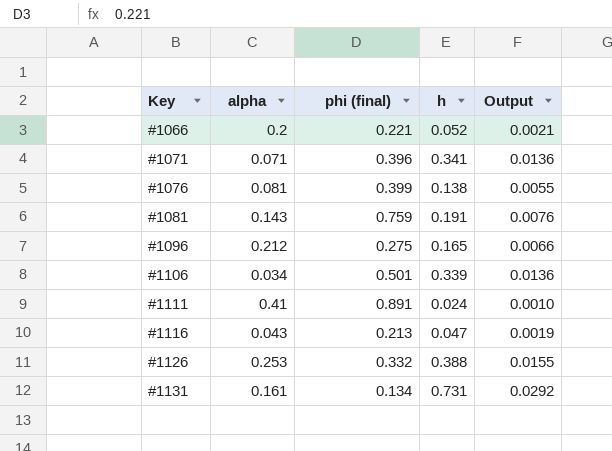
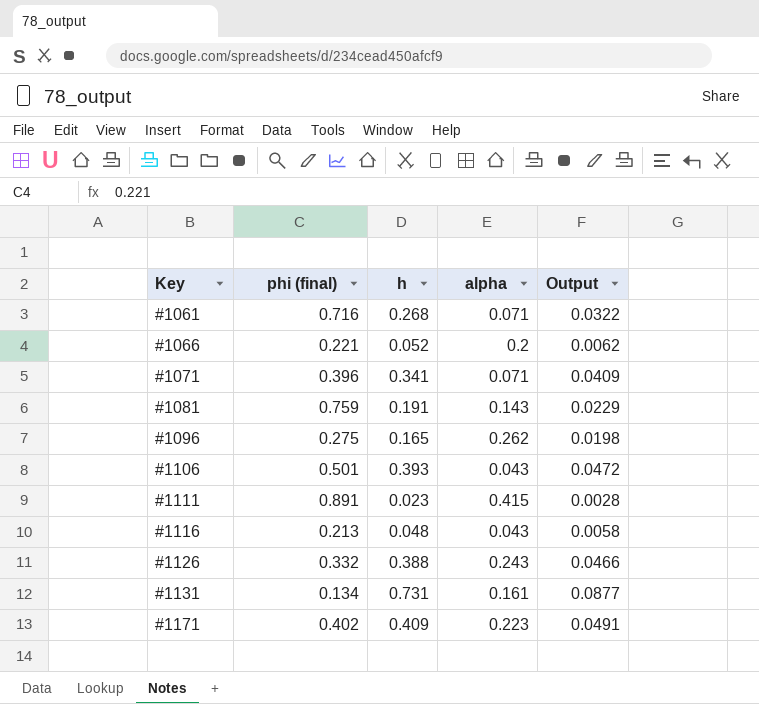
column alpha | position: 2 -> 4
column Output | formula: [h] * 0.04 -> [h] * 0.12
row #1076: 0.081 | 0.399 | 0.138 | 0.0055 -> none
row #1061: none -> 0.716 | 0.268 | 0.071 | 0.0322
#1096 | alpha: 0.212 -> 0.262
#1106 | h: 0.339 -> 0.393
#1106 | alpha: 0.034 -> 0.043
#1111 | h: 0.024 -> 0.023
#1111 | alpha: 0.41 -> 0.415
#1116 | h: 0.047 -> 0.048
#1126 | alpha: 0.253 -> 0.243
row #1171: none -> 0.402 | 0.409 | 0.223 | 0.0491

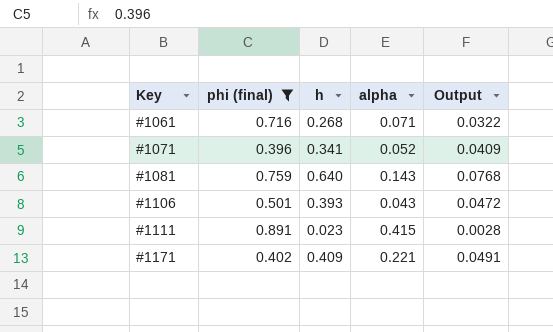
filter: none -> phi (final) >= 0.396
#1071 | alpha: 0.071 -> 0.052
#1081 | h: 0.191 -> 0.640
#1081 | Output: 0.0229 -> 0.0768
#1171 | alpha: 0.223 -> 0.221

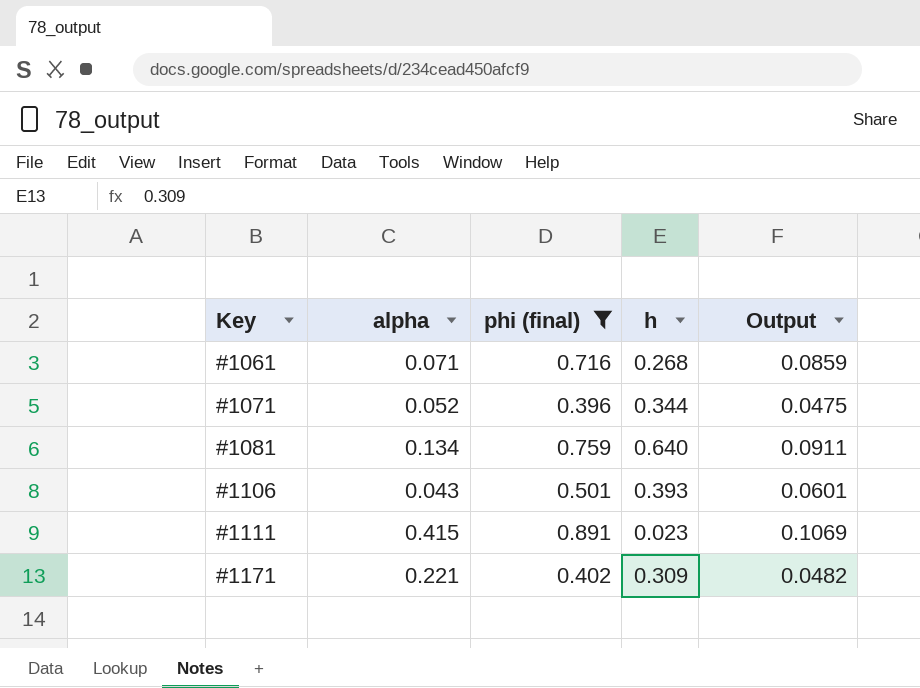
column alpha | position: 4 -> 2
column Output | formula: [h] * 0.12 -> [phi (final)] * 0.12
#1071 | h: 0.341 -> 0.344
#1081 | alpha: 0.143 -> 0.134
#1171 | h: 0.409 -> 0.309

